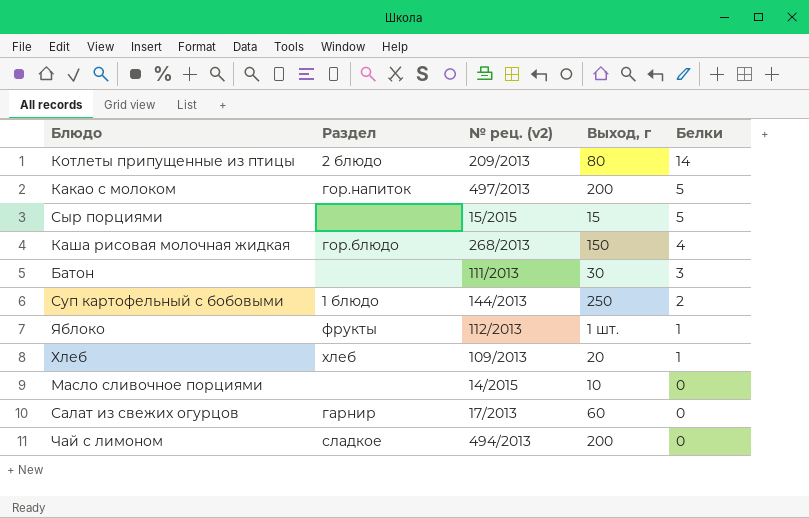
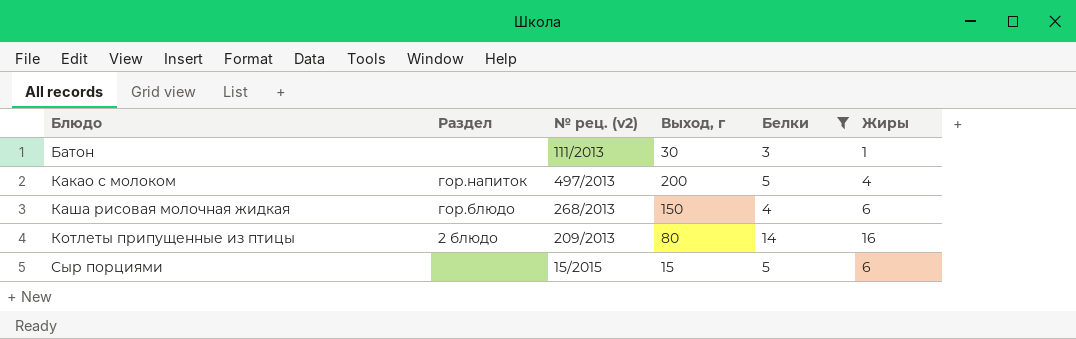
filter: none -> Белки >= 3
row order: Белки descending -> Блюдо ascending
column Жиры | position: none -> 6

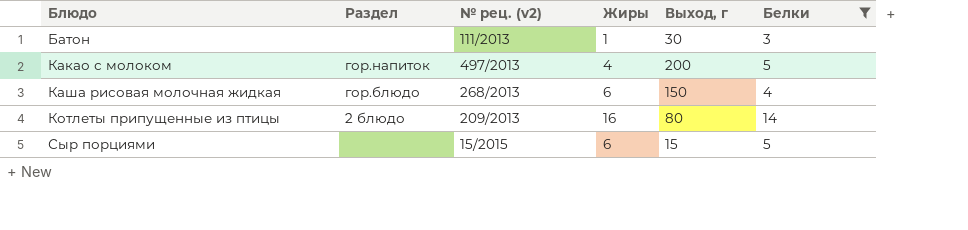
column Жиры | position: 6 -> 4

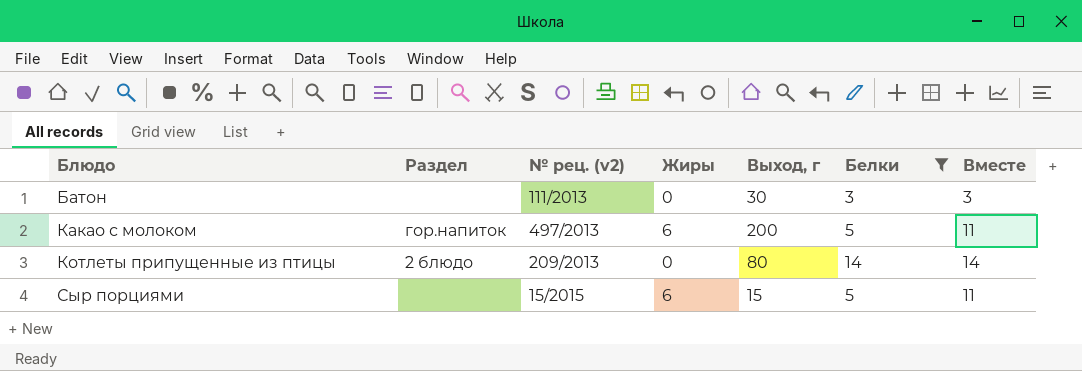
column Вместе | formula: none -> [Жиры] + [Белки]
row Каша рисовая молочная жидкая: гор.блюдо | 268/2013 | 6 | 150 | 4 -> none
Батон | Жиры: 1 -> 0
Какао с молоком | Жиры: 4 -> 6
Котлеты припущенные из птицы | Жиры: 16 -> 0

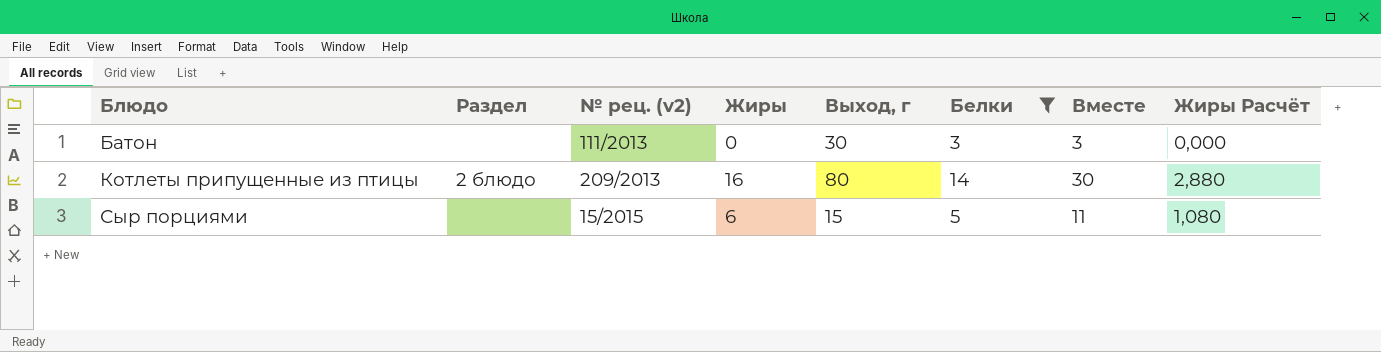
column Жиры Расчёт | formula: none -> [Жиры] * 0,18
row Какао с молоком: гор.напиток | 497/2013 | 6 | 200 | 5 | 11 -> none
Котлеты припущенные из птицы | Жиры: 0 -> 16
Котлеты припущенные из птицы | Вместе: 14 -> 30

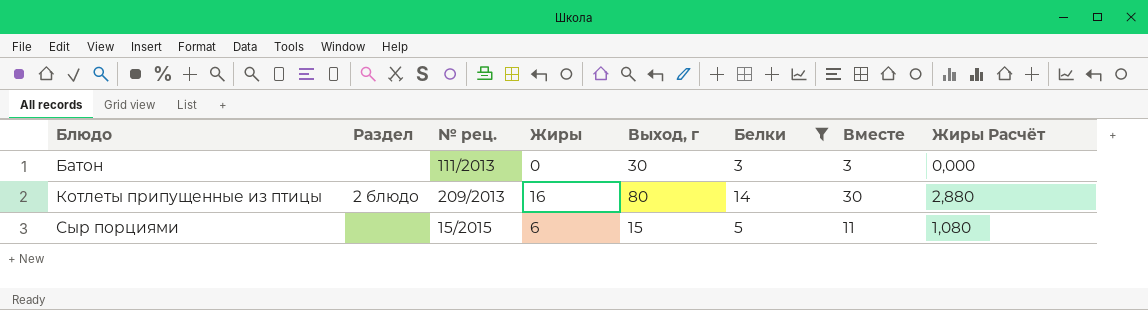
column name: № рец. (v2) -> № рец.

